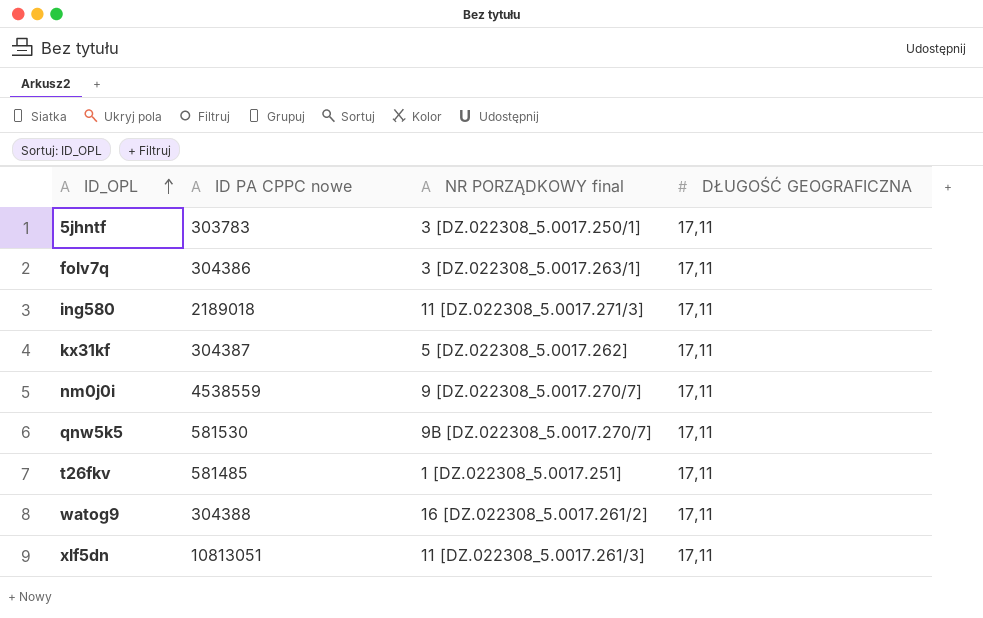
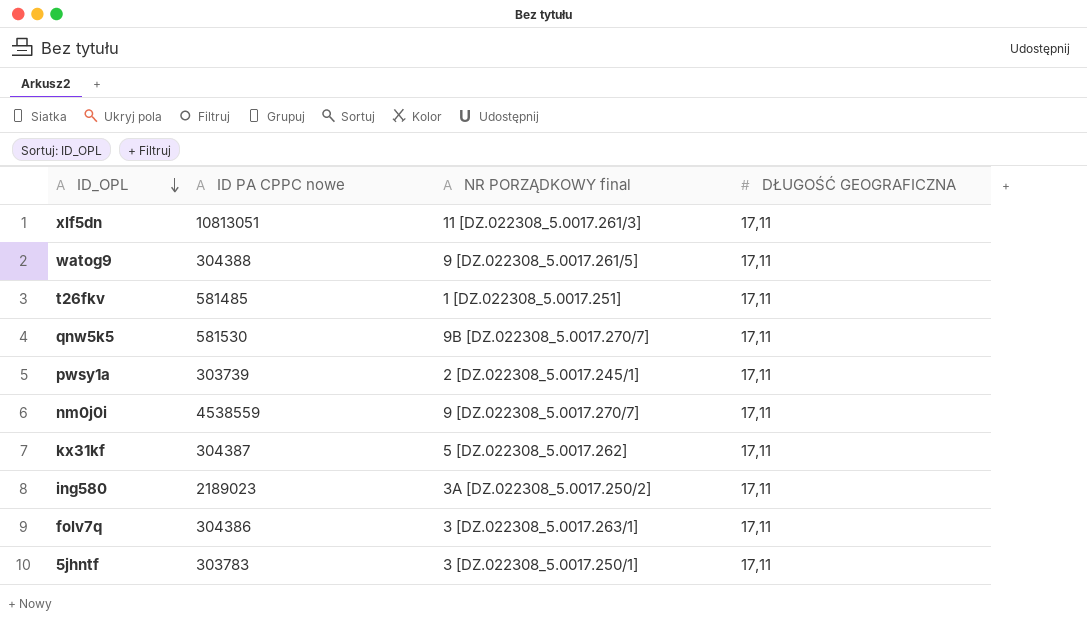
row order: ID_OPL ascending -> ID_OPL descending
watog9 | NR PORZĄDKOWY final: 16 [DZ.022308_5.0017.261/2] -> 9 [DZ.022308_5.0017.261/5]
row pwsy1a: none -> 303739 | 2 [DZ.022308_5.0017.245/1] | 17,11
ing580 | ID PA CPPC nowe: 2189018 -> 2189023
ing580 | NR PORZĄDKOWY final: 11 [DZ.022308_5.0017.271/3] -> 3A [DZ.022308_5.0017.250/2]

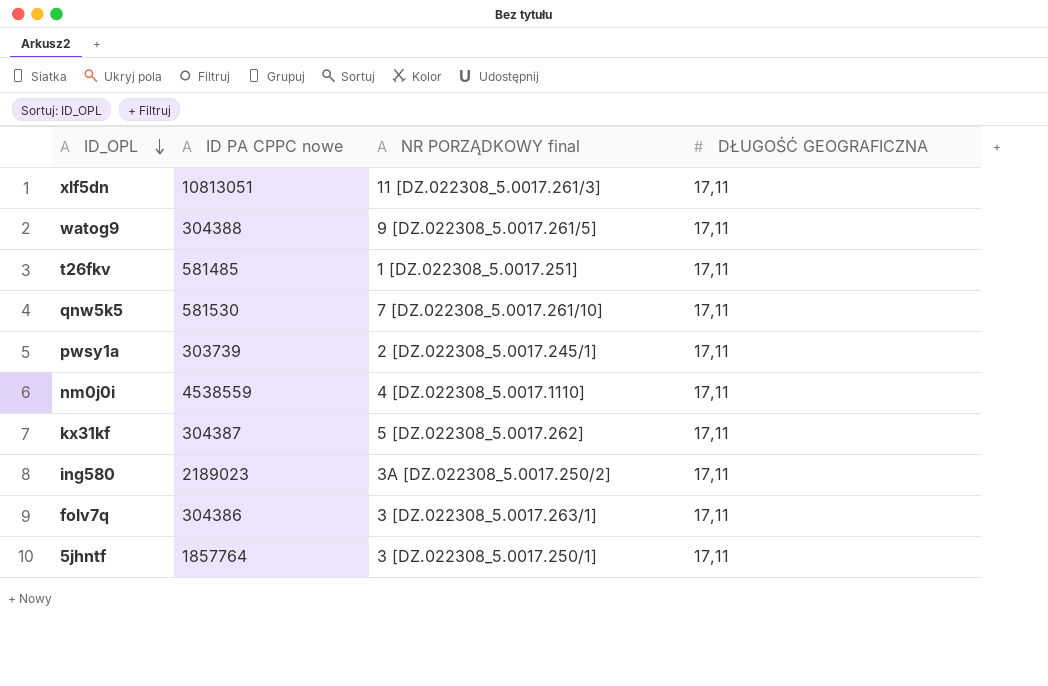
qnw5k5 | NR PORZĄDKOWY final: 9B [DZ.022308_5.0017.270/7] -> 7 [DZ.022308_5.0017.261/10]
nm0j0i | NR PORZĄDKOWY final: 9 [DZ.022308_5.0017.270/7] -> 4 [DZ.022308_5.0017.1110]
5jhntf | ID PA CPPC nowe: 303783 -> 1857764

